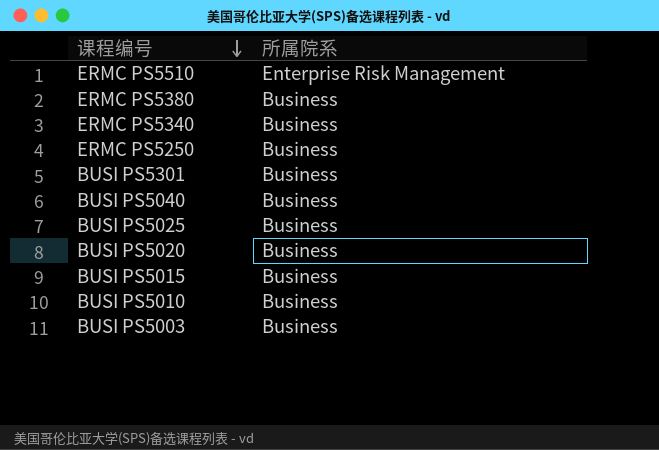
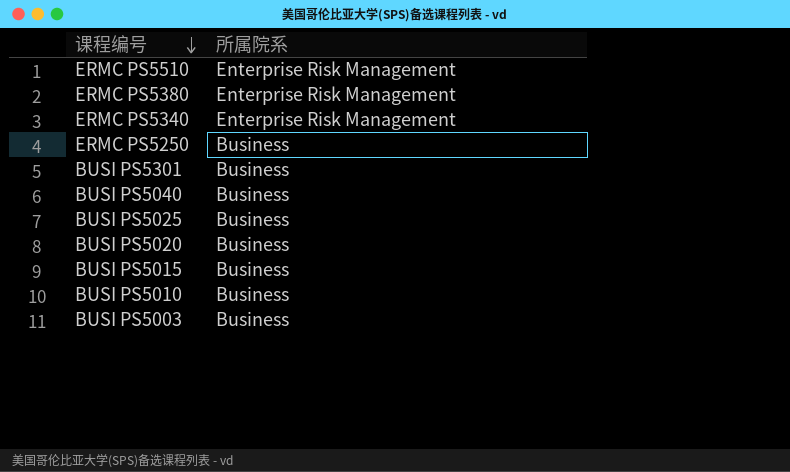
ERMC PS5380 | 所属院系: Business -> Enterprise Risk Management
ERMC PS5340 | 所属院系: Business -> Enterprise Risk Management

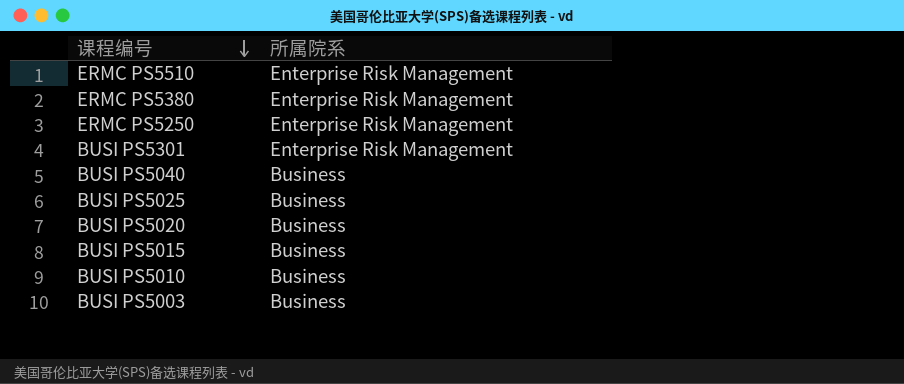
row ERMC PS5340: Enterprise Risk Management -> none
ERMC PS5250 | 所属院系: Business -> Enterprise Risk Management
BUSI PS5301 | 所属院系: Business -> Enterprise Risk Management

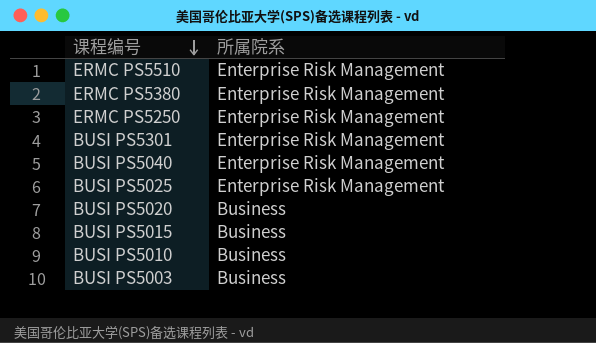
BUSI PS5040 | 所属院系: Business -> Enterprise Risk Management
BUSI PS5025 | 所属院系: Business -> Enterprise Risk Management

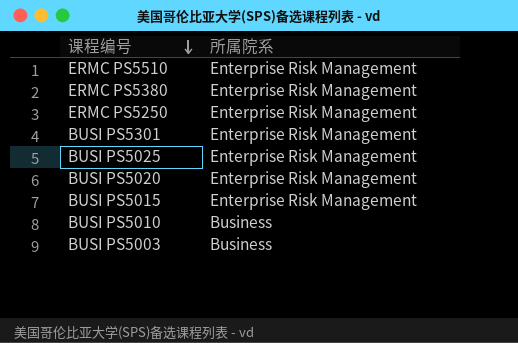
row BUSI PS5040: Enterprise Risk Management -> none
BUSI PS5020 | 所属院系: Business -> Enterprise Risk Management
BUSI PS5015 | 所属院系: Business -> Enterprise Risk Management

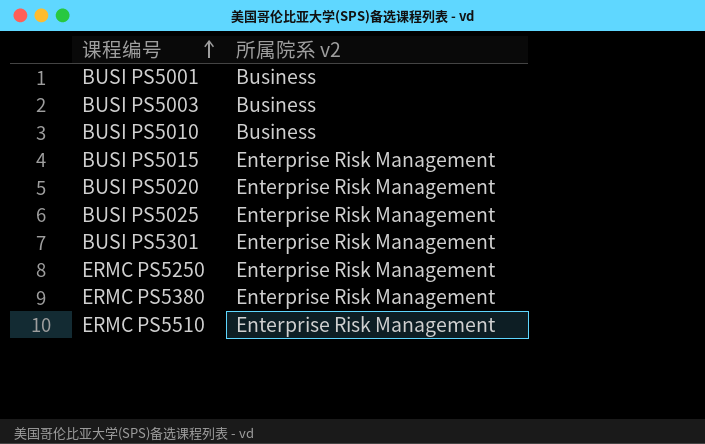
row order: 课程编号 descending -> 课程编号 ascending
column name: 所属院系 -> 所属院系 v2
row BUSI PS5001: none -> Business

